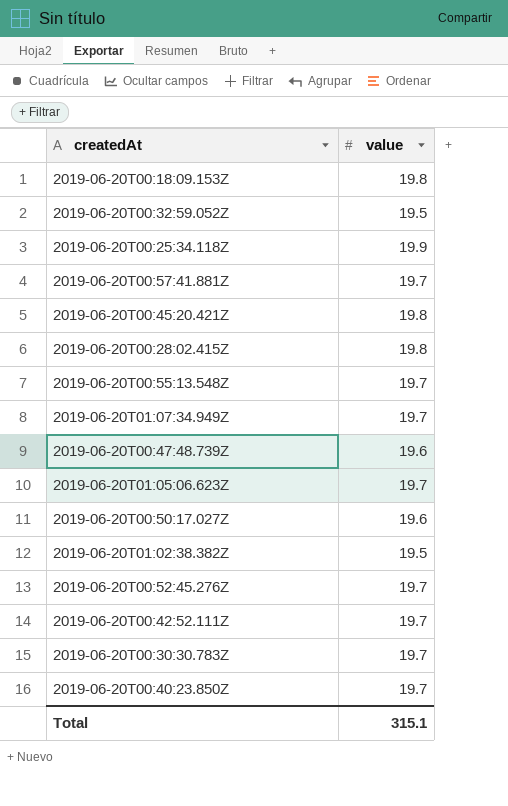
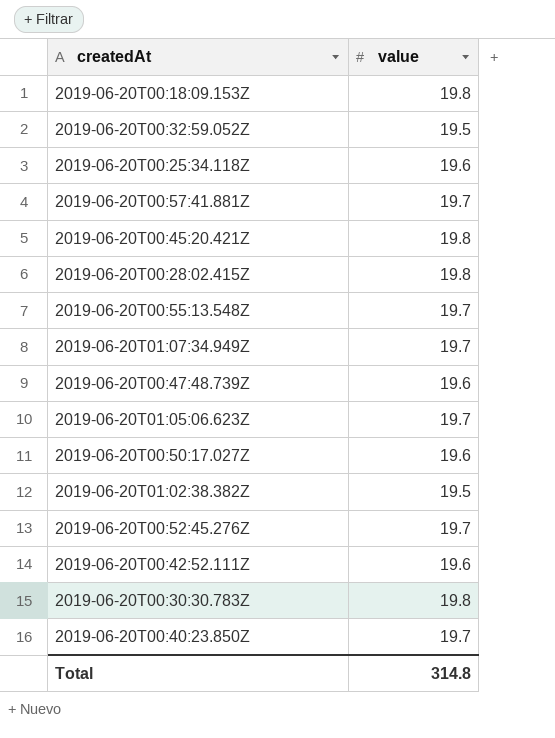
2019-06-20T00:25:34.118Z | value: 19.9 -> 19.6
2019-06-20T00:42:52.111Z | value: 19.7 -> 19.6
2019-06-20T00:30:30.783Z | value: 19.7 -> 19.8
Total | value: 315.1 -> 314.8

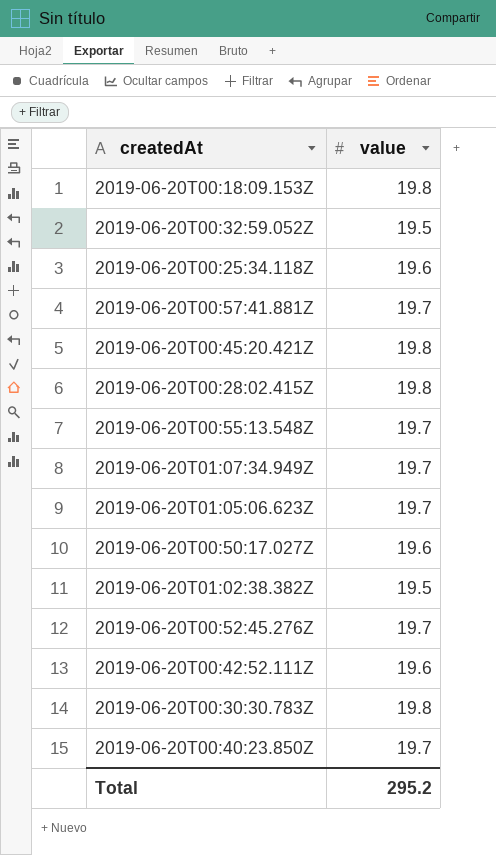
row 2019-06-20T00:47:48.739Z: 19.6 -> none
Total | value: 314.8 -> 295.2

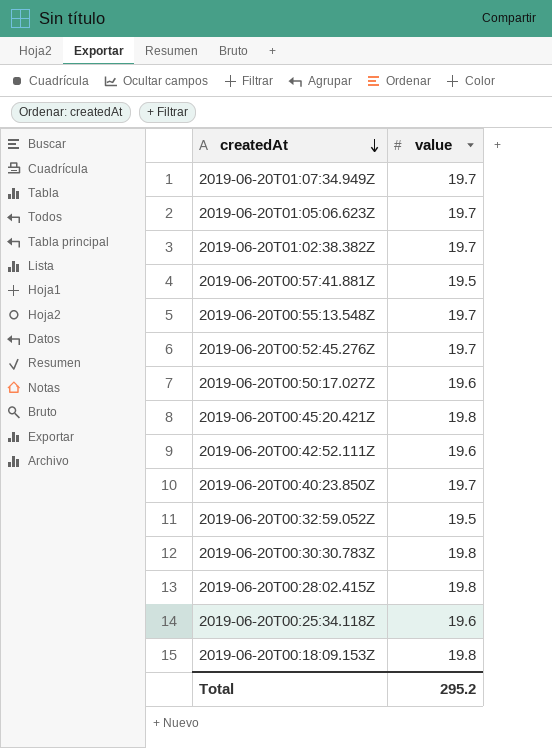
row order: none -> createdAt descending
2019-06-20T01:02:38.382Z | value: 19.5 -> 19.7
2019-06-20T00:57:41.881Z | value: 19.7 -> 19.5

